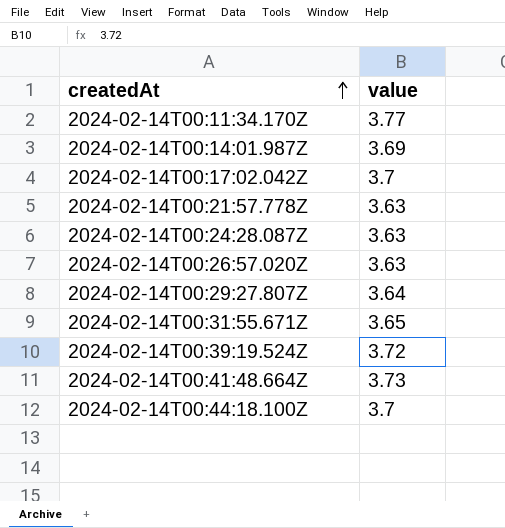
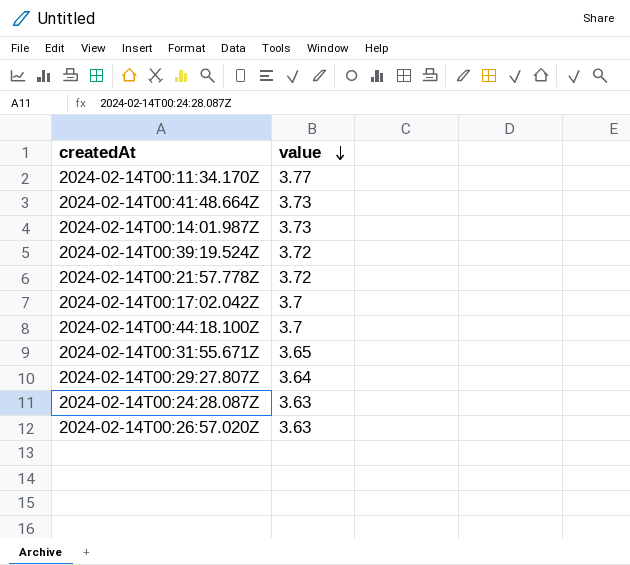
row order: createdAt ascending -> value descending
2024-02-14T00:14:01.987Z | value: 3.69 -> 3.73
2024-02-14T00:21:57.778Z | value: 3.63 -> 3.72

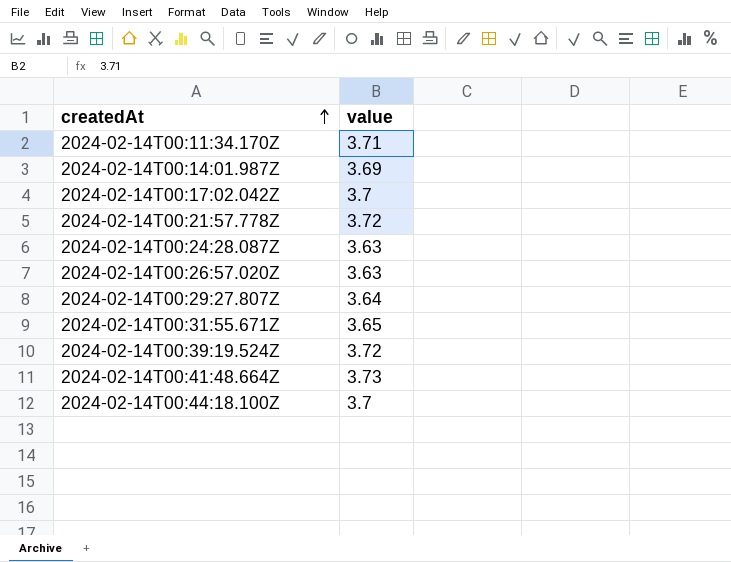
row order: value descending -> createdAt ascending
2024-02-14T00:11:34.170Z | value: 3.77 -> 3.71
2024-02-14T00:14:01.987Z | value: 3.73 -> 3.69

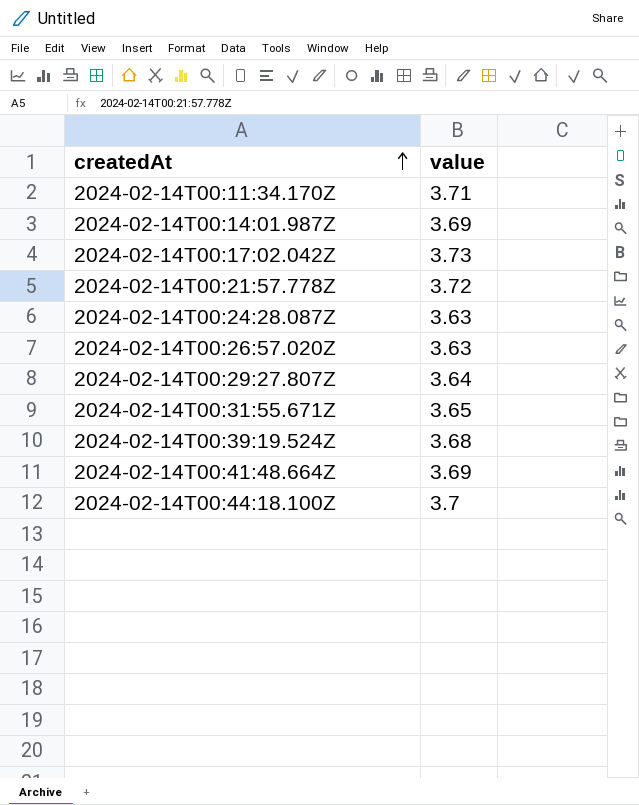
2024-02-14T00:17:02.042Z | value: 3.7 -> 3.73
2024-02-14T00:39:19.524Z | value: 3.72 -> 3.68
2024-02-14T00:41:48.664Z | value: 3.73 -> 3.69

